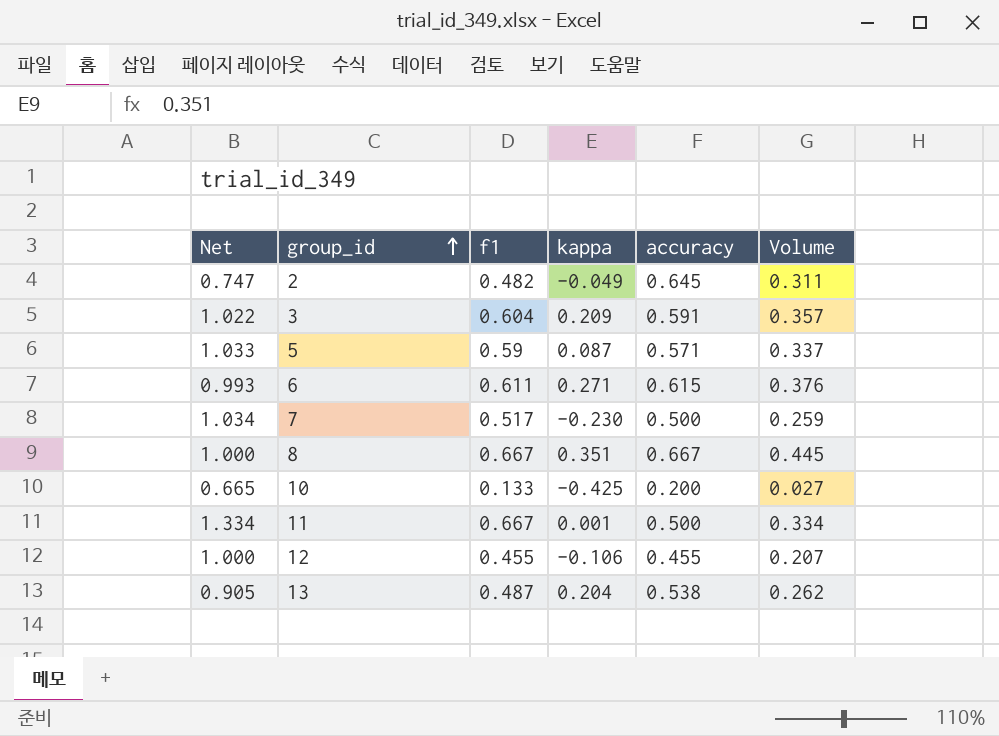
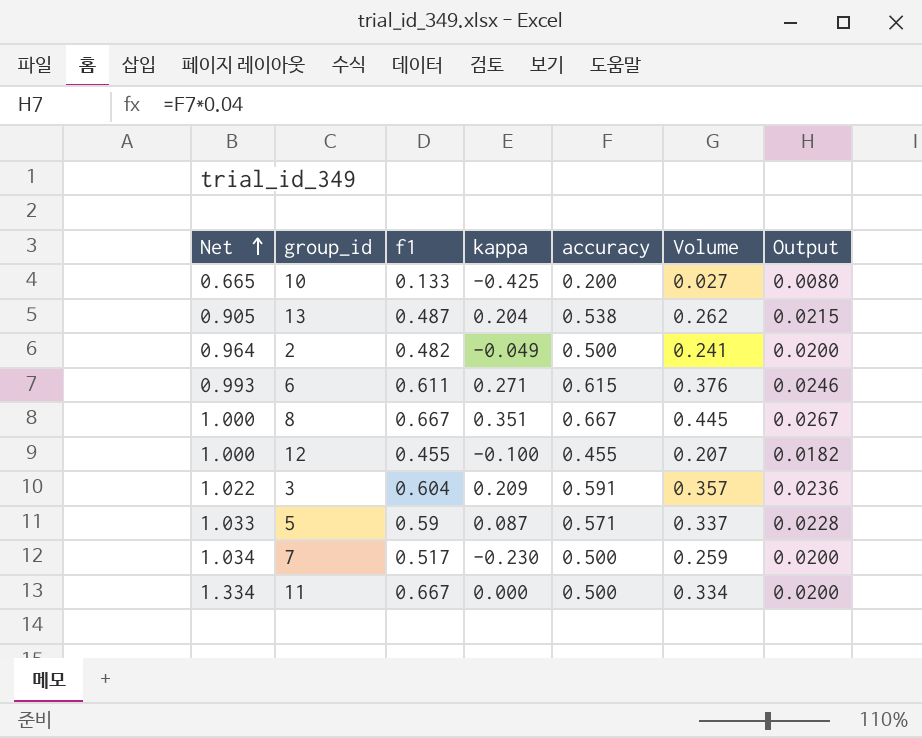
row order: group_id ascending -> Net ascending
column Output | formula: none -> [accuracy] * 0.04
2 | Net: 0.747 -> 0.964
2 | accuracy: 0.645 -> 0.500
2 | Volume: 0.311 -> 0.241
12 | kappa: -0.106 -> -0.100
11 | kappa: 0.001 -> 0.000

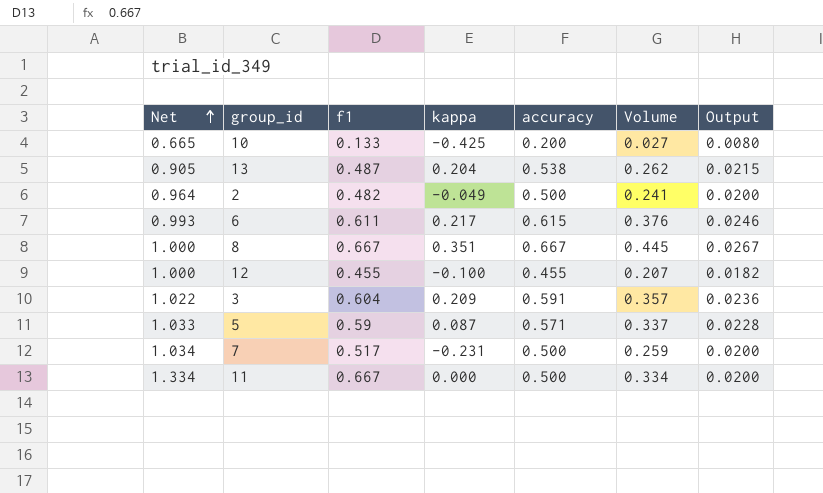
6 | kappa: 0.271 -> 0.217
7 | kappa: -0.230 -> -0.231

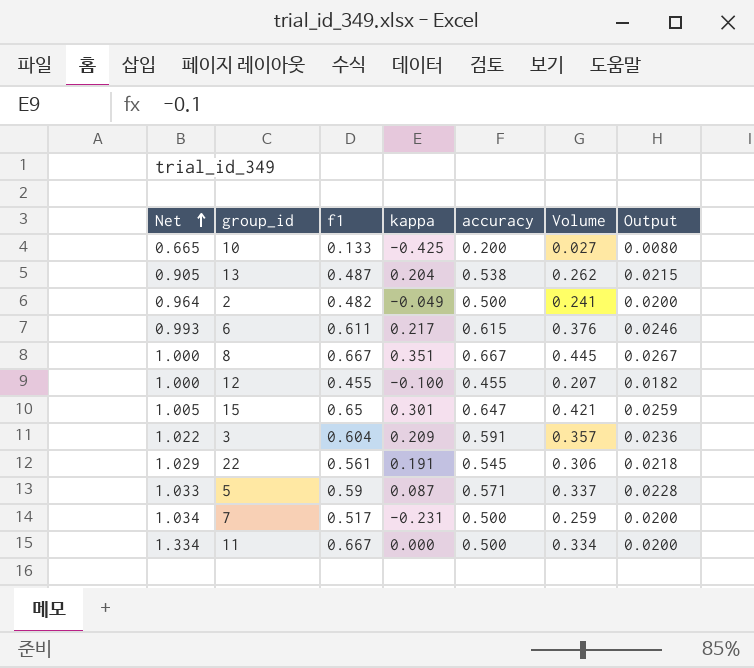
row 15: none -> 1.005 | 0.65 | 0.301 | 0.647 | 0.421 | 0.0259
row 22: none -> 1.029 | 0.561 | 0.191 | 0.545 | 0.306 | 0.0218

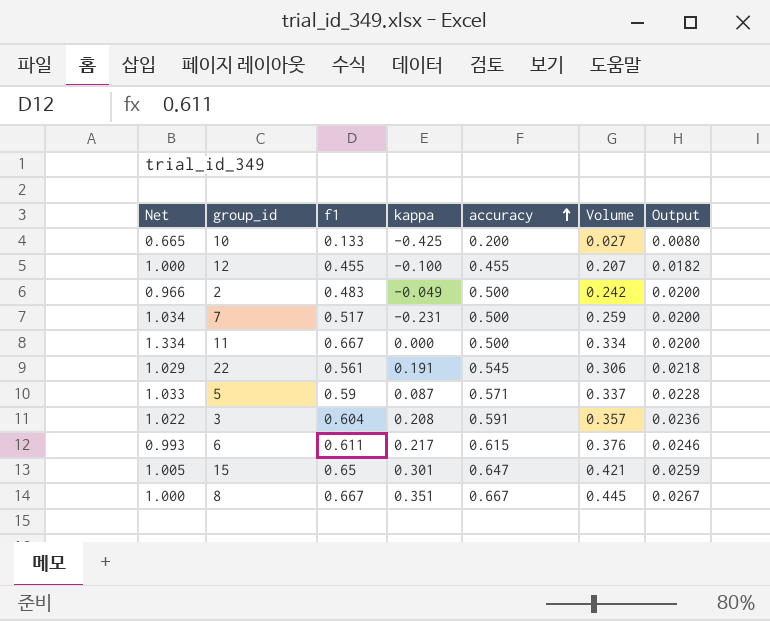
row order: Net ascending -> accuracy ascending
row 13: 0.905 | 0.487 | 0.204 | 0.538 | 0.262 | 0.0215 -> none
2 | Net: 0.964 -> 0.966
2 | f1: 0.482 -> 0.483
2 | Volume: 0.241 -> 0.242
3 | kappa: 0.209 -> 0.208

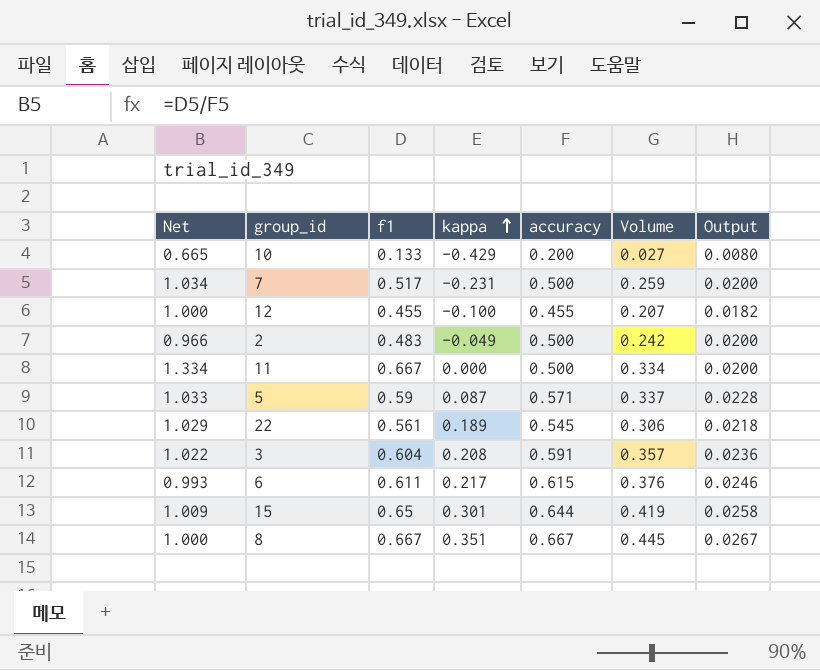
row order: accuracy ascending -> kappa ascending
10 | kappa: -0.425 -> -0.429
22 | kappa: 0.191 -> 0.189
15 | Net: 1.005 -> 1.009
15 | accuracy: 0.647 -> 0.644
15 | Volume: 0.421 -> 0.419
15 | Output: 0.0259 -> 0.0258

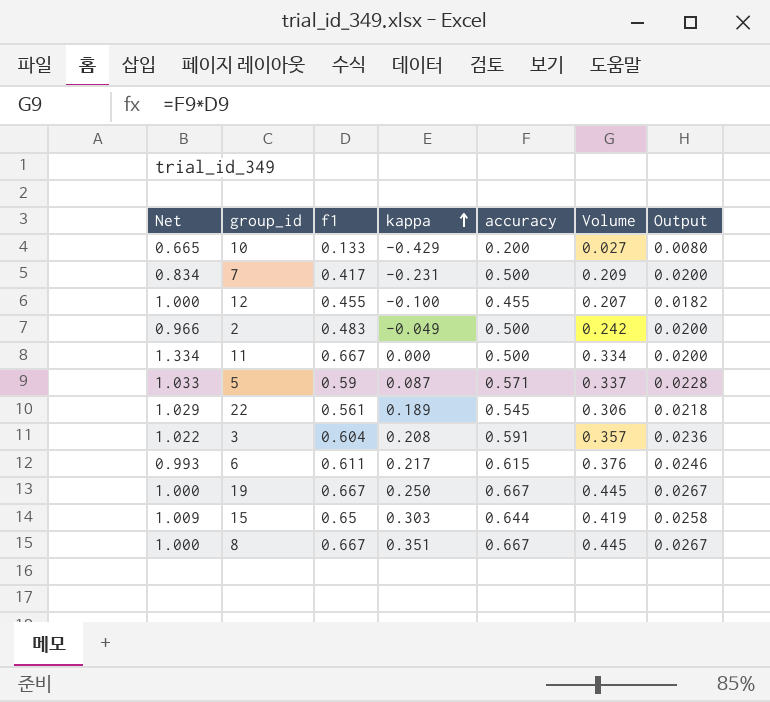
7 | Net: 1.034 -> 0.834
7 | f1: 0.517 -> 0.417
7 | Volume: 0.259 -> 0.209
row 19: none -> 1.000 | 0.667 | 0.250 | 0.667 | 0.445 | 0.0267
15 | kappa: 0.301 -> 0.303

